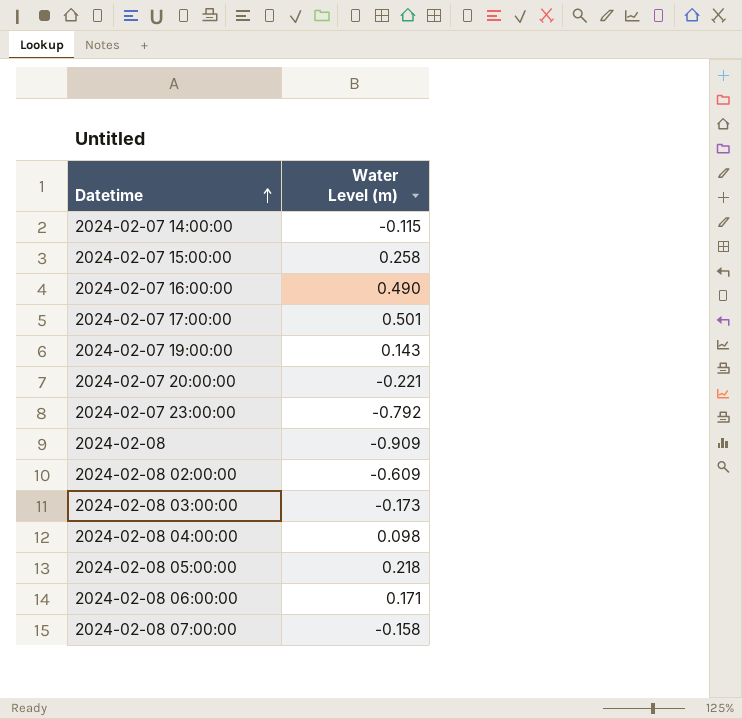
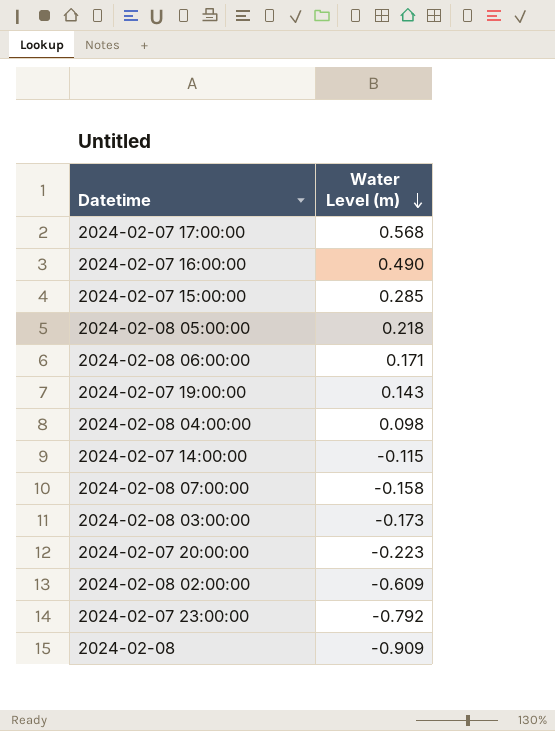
row order: Datetime ascending -> Water Level (m) descending
2024-02-07 17:00:00 | Water Level (m): 0.501 -> 0.568
2024-02-07 15:00:00 | Water Level (m): 0.258 -> 0.285
2024-02-07 20:00:00 | Water Level (m): -0.221 -> -0.223

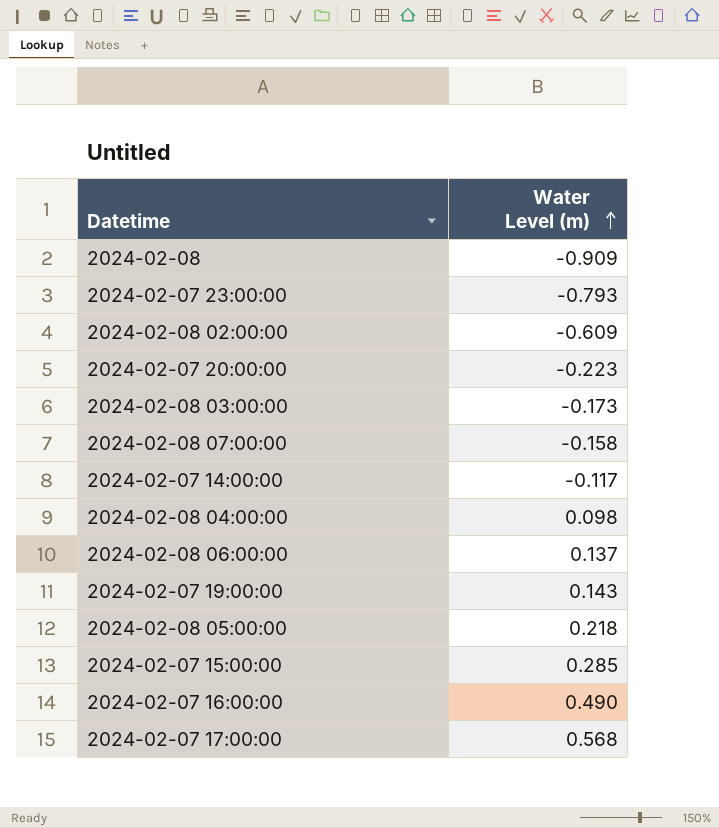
row order: Water Level (m) descending -> Water Level (m) ascending
2024-02-07 23:00:00 | Water Level (m): -0.792 -> -0.793
2024-02-07 14:00:00 | Water Level (m): -0.115 -> -0.117
2024-02-08 06:00:00 | Water Level (m): 0.171 -> 0.137

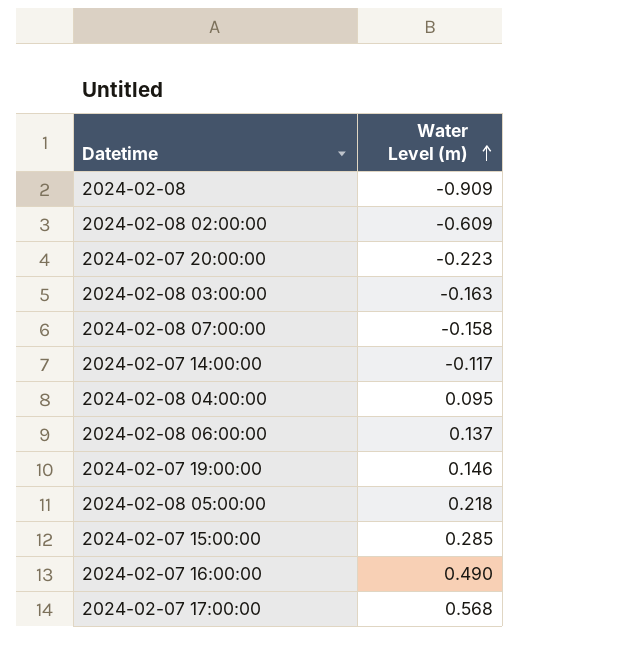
row 2024-02-07 23:00:00: -0.793 -> none
2024-02-08 03:00:00 | Water Level (m): -0.173 -> -0.163
2024-02-08 04:00:00 | Water Level (m): 0.098 -> 0.095
2024-02-07 19:00:00 | Water Level (m): 0.143 -> 0.146

